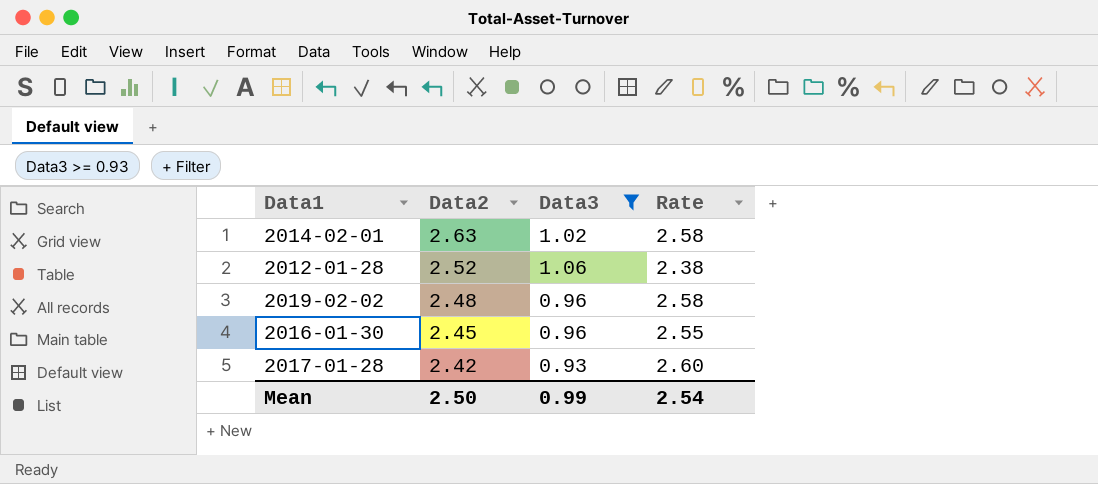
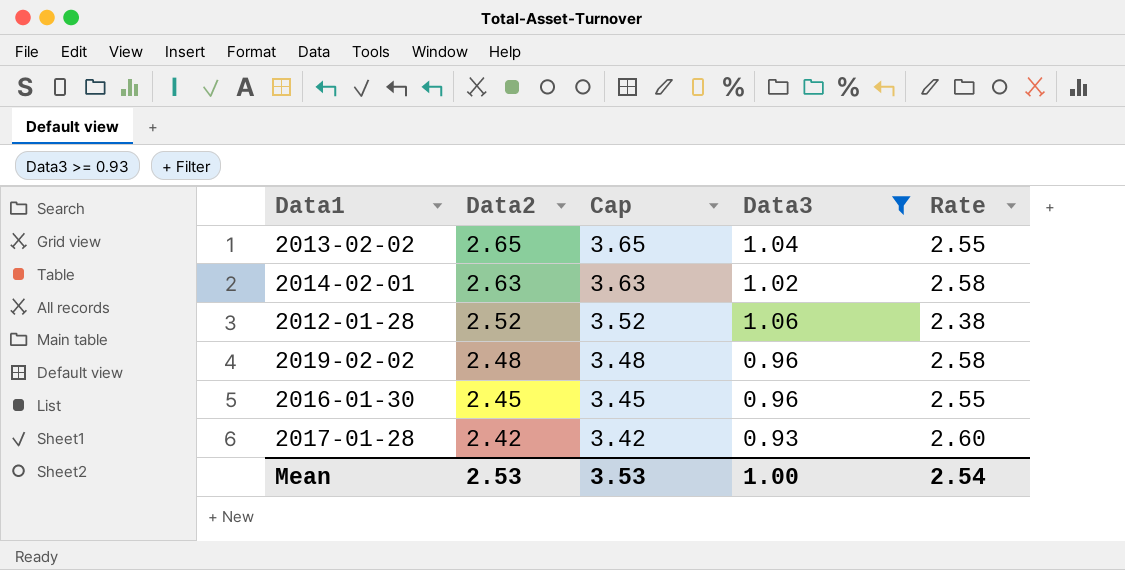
column Cap | formula: none -> [Data2] + 1
row 2013-02-02: none -> 2.65 | 3.65 | 1.04 | 2.55
Mean | Data2: 2.50 -> 2.53
Mean | Data3: 0.99 -> 1.00

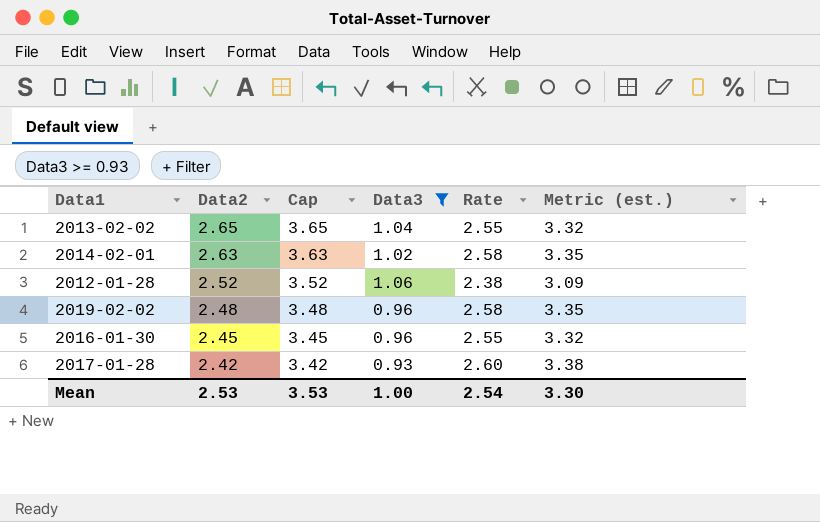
column Metric (est.) | formula: none -> [Rate] * 1.3

